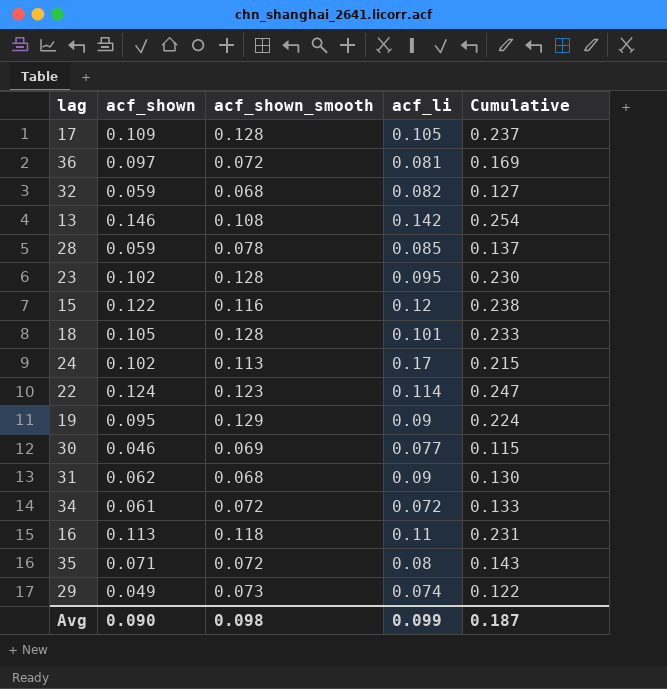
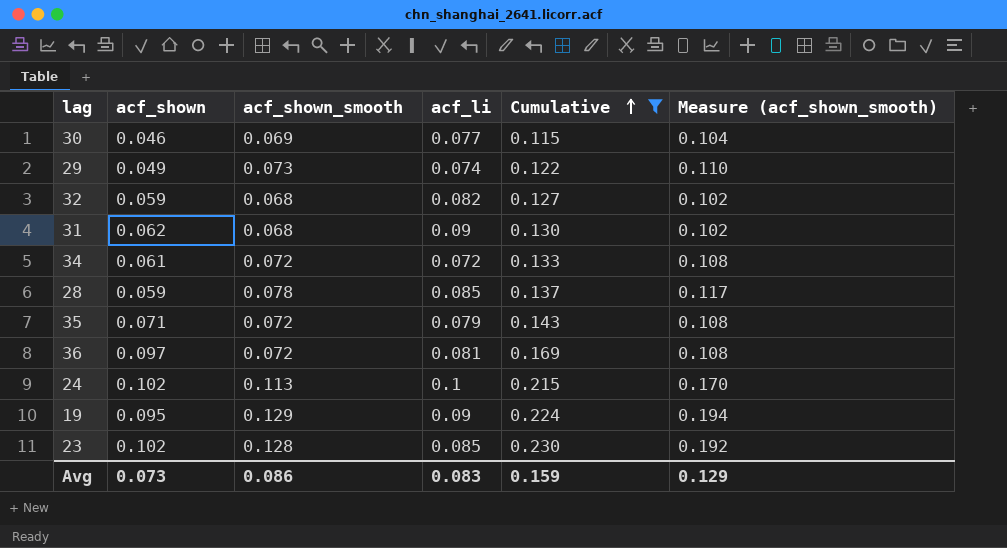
filter: none -> Cumulative <= 0.230
row order: none -> Cumulative ascending
column Measure (acf_shown_smooth) | formula: none -> [acf_shown_smooth] * 1.5
35 | acf_li: 0.08 -> 0.079
24 | acf_li: 0.17 -> 0.1
23 | acf_li: 0.095 -> 0.085
Avg | acf_shown: 0.090 -> 0.073
Avg | acf_shown_smooth: 0.098 -> 0.086
Avg | acf_li: 0.099 -> 0.083
Avg | Cumulative: 0.187 -> 0.159

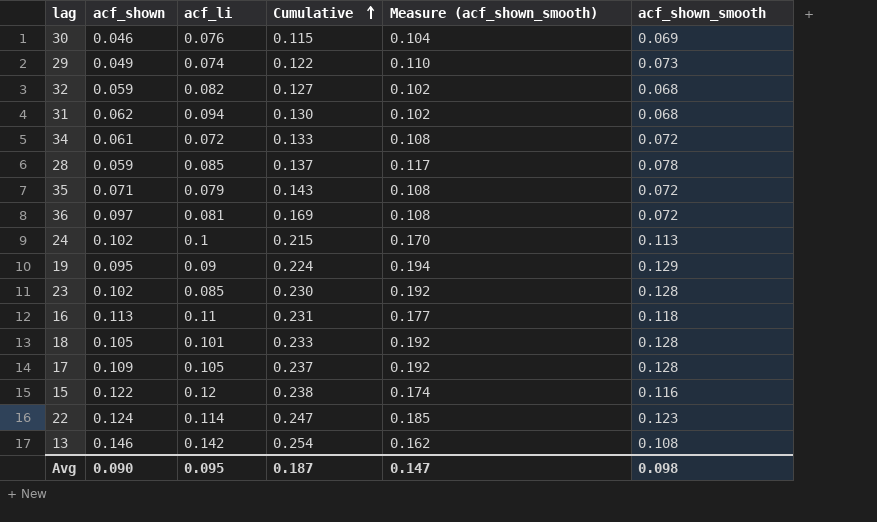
filter: Cumulative <= 0.230 -> none
column acf_shown_smooth | position: 3 -> 6
30 | acf_li: 0.077 -> 0.076
31 | acf_li: 0.09 -> 0.094
Avg | acf_shown: 0.073 -> 0.090
Avg | acf_li: 0.083 -> 0.095
Avg | Cumulative: 0.159 -> 0.187
Avg | Measure (acf_shown_smooth): 0.129 -> 0.147
Avg | acf_shown_smooth: 0.086 -> 0.098

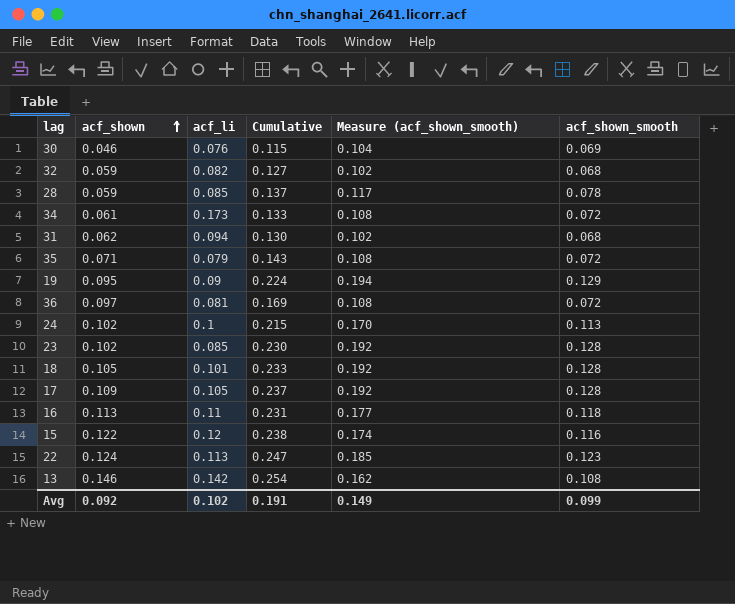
row order: Cumulative ascending -> acf_shown ascending
row 29: 0.049 | 0.074 | 0.122 | 0.110 | 0.073 -> none
34 | acf_li: 0.072 -> 0.173
22 | acf_li: 0.114 -> 0.113
Avg | acf_shown: 0.090 -> 0.092
Avg | acf_li: 0.095 -> 0.102
Avg | Cumulative: 0.187 -> 0.191
Avg | Measure (acf_shown_smooth): 0.147 -> 0.149
Avg | acf_shown_smooth: 0.098 -> 0.099

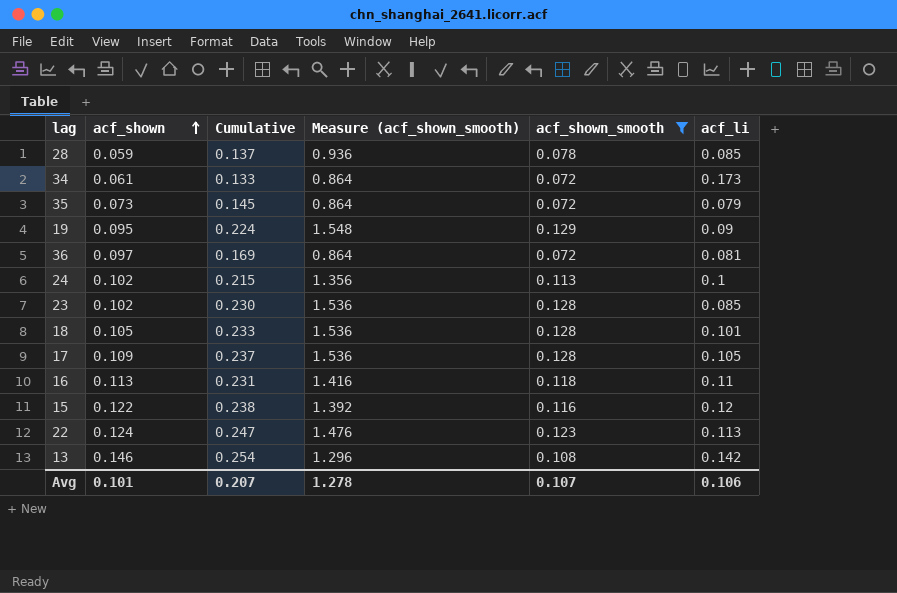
filter: none -> acf_shown_smooth >= 0.072
column Measure (acf_shown_smooth) | formula: [acf_shown_smooth] * 1.5 -> [acf_shown_smooth] * 12
column acf_li | position: 3 -> 6
35 | acf_shown: 0.071 -> 0.073
35 | Cumulative: 0.143 -> 0.145
Avg | acf_shown: 0.092 -> 0.101
Avg | Cumulative: 0.191 -> 0.207
Avg | Measure (acf_shown_smooth): 0.149 -> 1.278
Avg | acf_shown_smooth: 0.099 -> 0.107
Avg | acf_li: 0.102 -> 0.106

